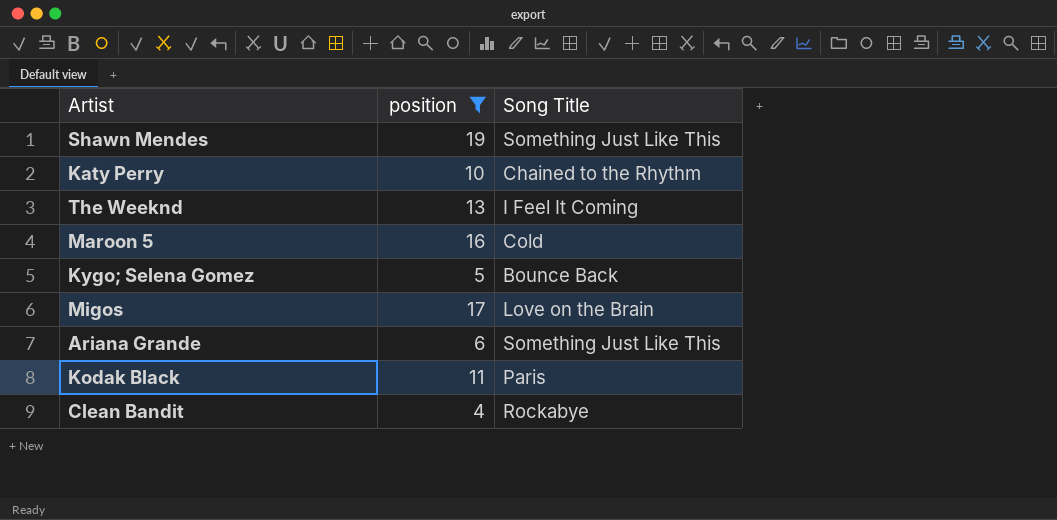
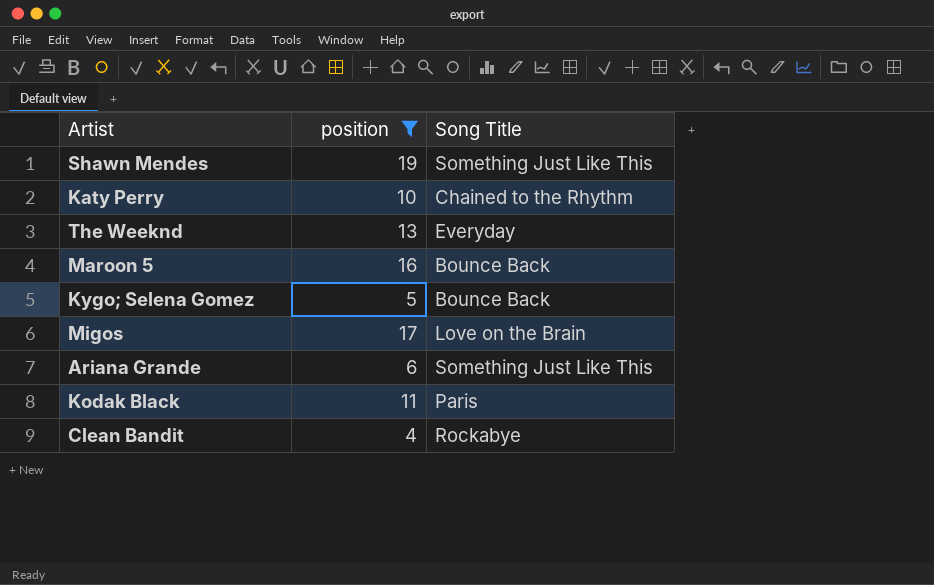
The Weeknd | Song Title: I Feel It Coming -> Everyday
Maroon 5 | Song Title: Cold -> Bounce Back

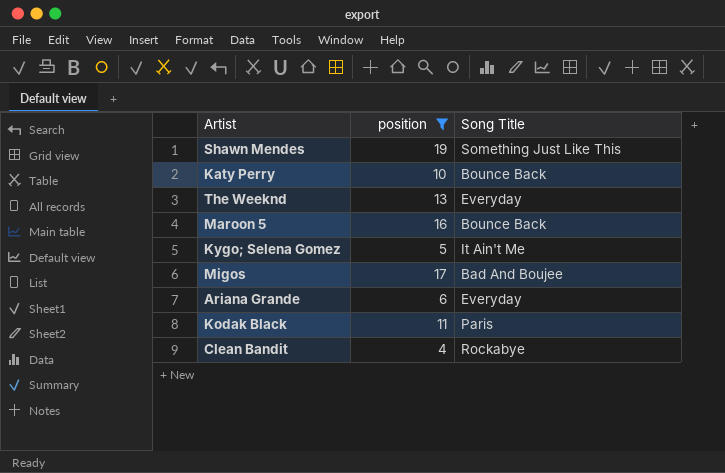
Katy Perry | Song Title: Chained to the Rhythm -> Bounce Back
Kygo; Selena Gomez | Song Title: Bounce Back -> It Ain't Me
Migos | Song Title: Love on the Brain -> Bad And Boujee
Ariana Grande | Song Title: Something Just Like This -> Everyday

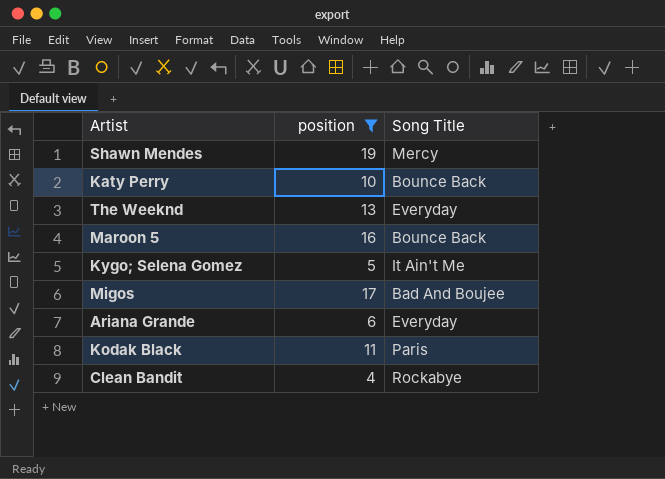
Shawn Mendes | Song Title: Something Just Like This -> Mercy

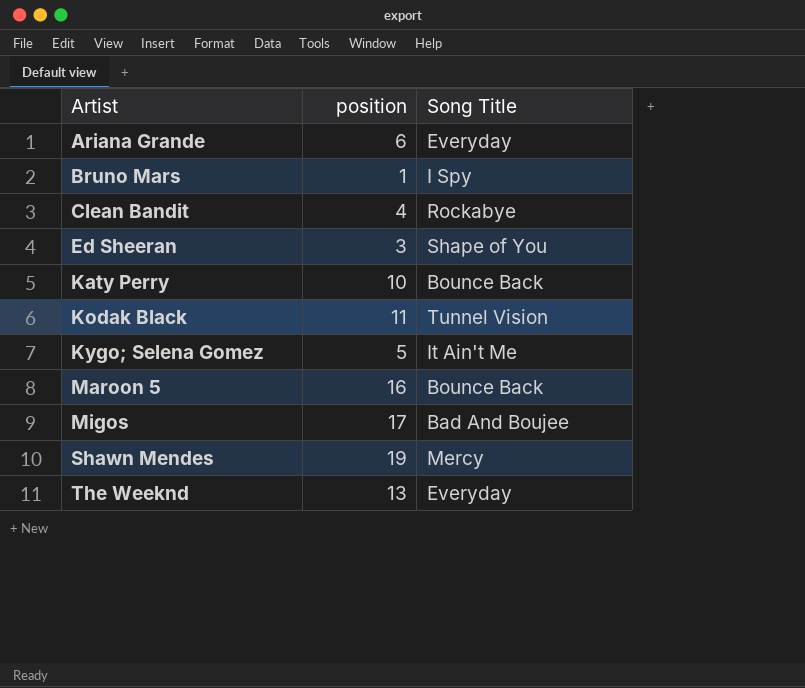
filter: position >= 4 -> none
row order: none -> Artist ascending
Kodak Black | Song Title: Paris -> Tunnel Vision

